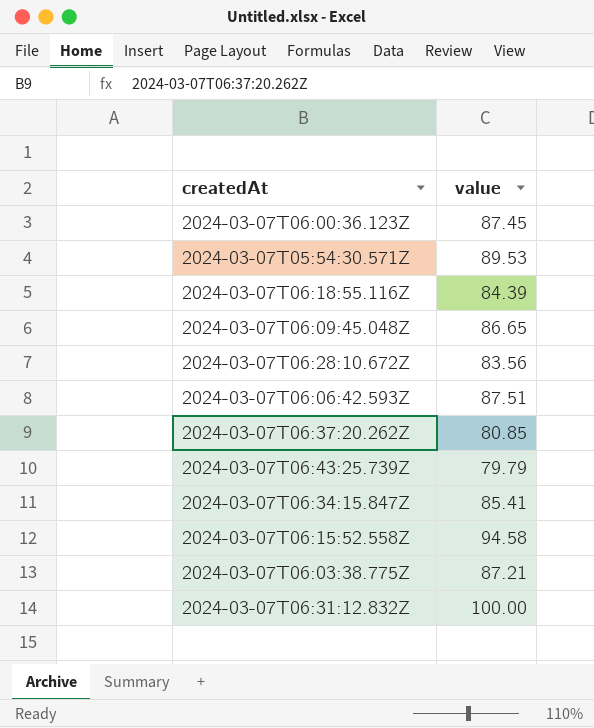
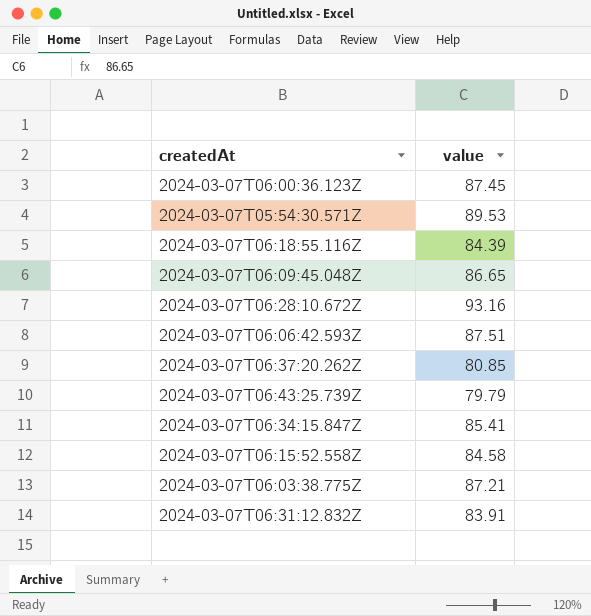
2024-03-07T06:28:10.672Z | value: 83.56 -> 93.16
2024-03-07T06:15:52.558Z | value: 94.58 -> 84.58
2024-03-07T06:31:12.832Z | value: 100.00 -> 83.91

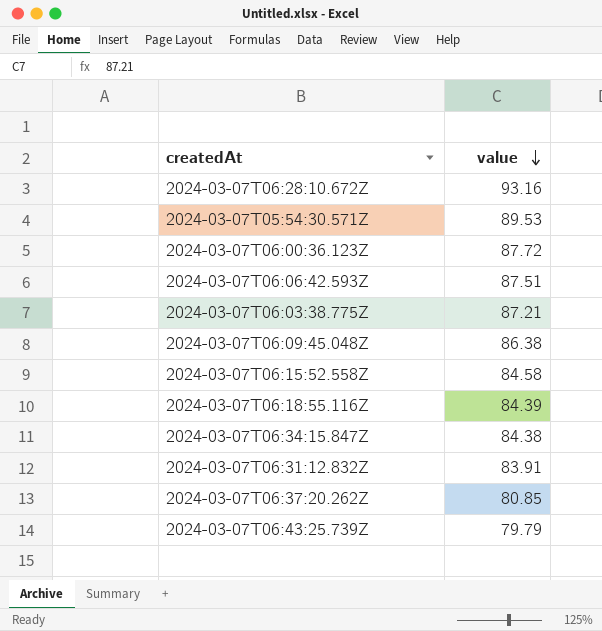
row order: none -> value descending
2024-03-07T06:00:36.123Z | value: 87.45 -> 87.72
2024-03-07T06:09:45.048Z | value: 86.65 -> 86.38
2024-03-07T06:34:15.847Z | value: 85.41 -> 84.38

